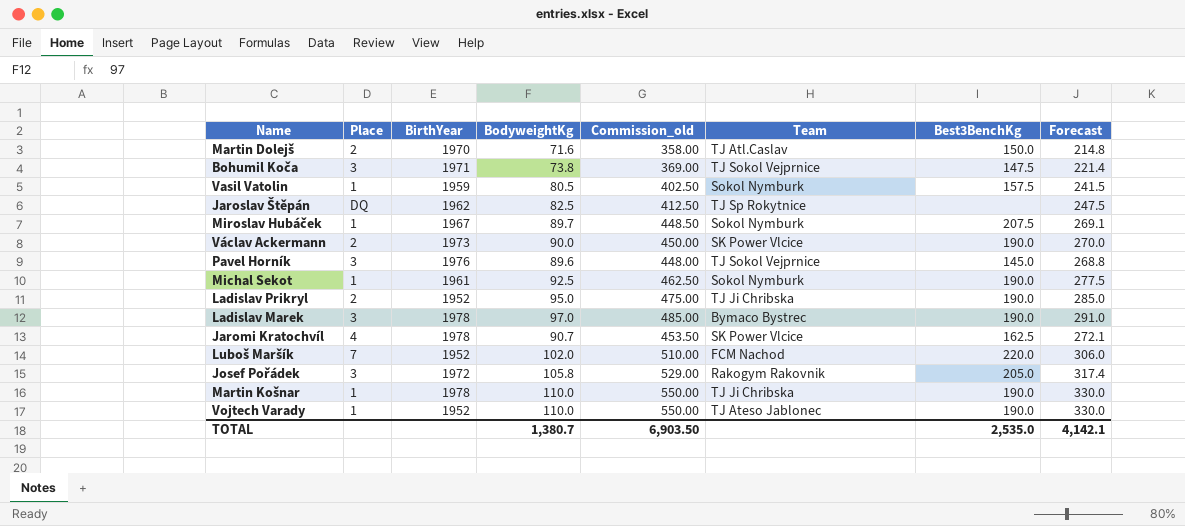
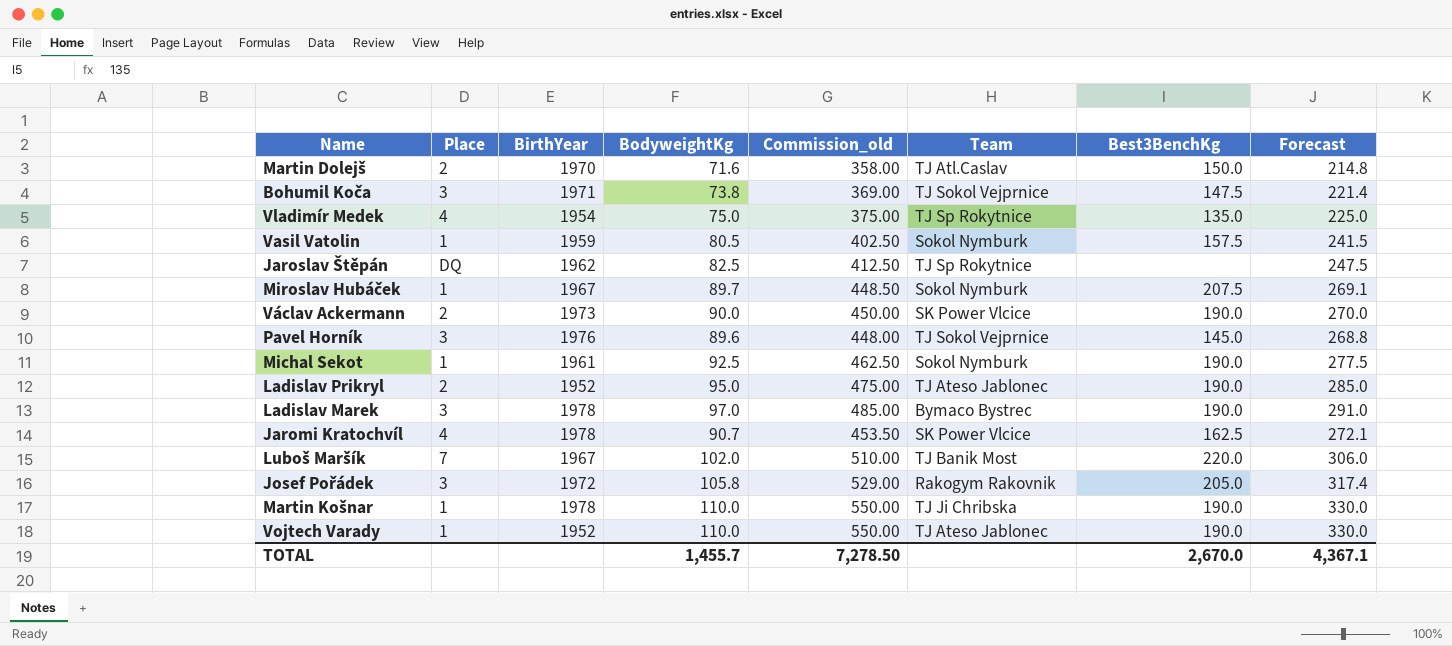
row Vladimír Medek: none -> 4 | 1954 | 75.0 | 375.00 | TJ Sp Rokytnice | 135.0 | 225.0
Ladislav Prikryl | Team: TJ Ji Chribska -> TJ Ateso Jablonec
Luboš Maršík | BirthYear: 1952 -> 1967
Luboš Maršík | Team: FCM Nachod -> TJ Banik Most
TOTAL | BodyweightKg: 1,380.7 -> 1,455.7
TOTAL | Commission_old: 6,903.50 -> 7,278.50
TOTAL | Best3BenchKg: 2,535.0 -> 2,670.0
TOTAL | Forecast: 4,142.1 -> 4,367.1

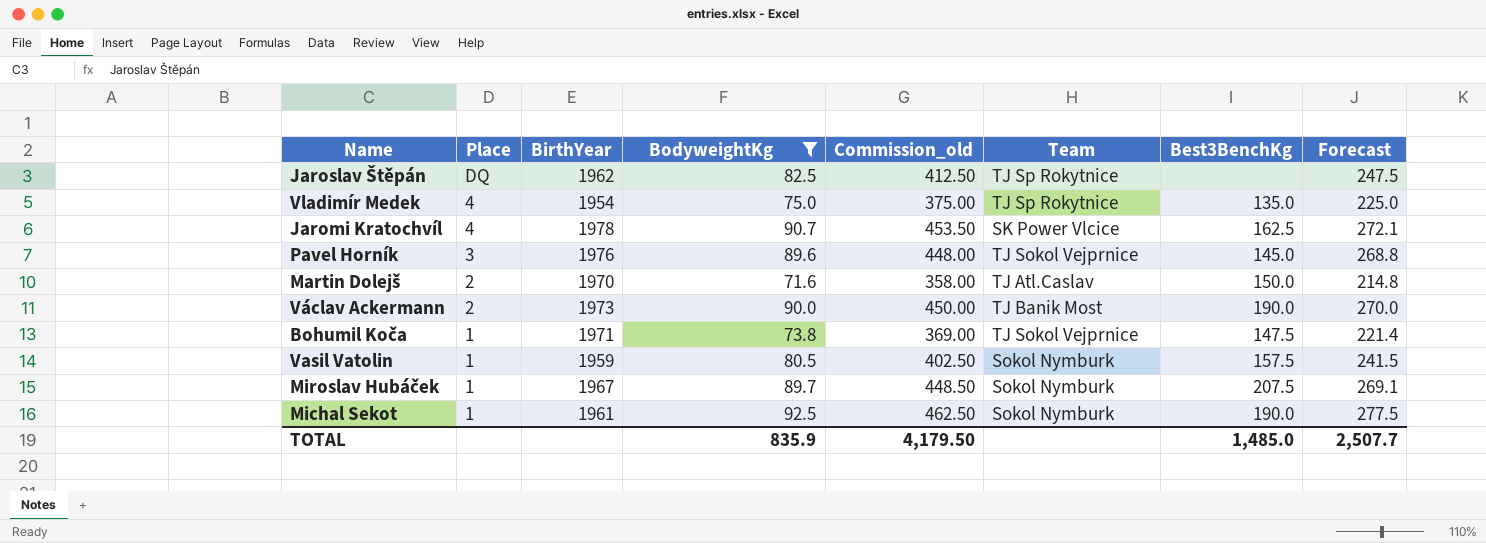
filter: none -> BodyweightKg <= 92.5
row order: none -> Place descending
Václav Ackermann | Team: SK Power Vlcice -> TJ Banik Most
Bohumil Koča | Place: 3 -> 1
TOTAL | BodyweightKg: 1,455.7 -> 835.9
TOTAL | Commission_old: 7,278.50 -> 4,179.50
TOTAL | Best3BenchKg: 2,670.0 -> 1,485.0
TOTAL | Forecast: 4,367.1 -> 2,507.7

